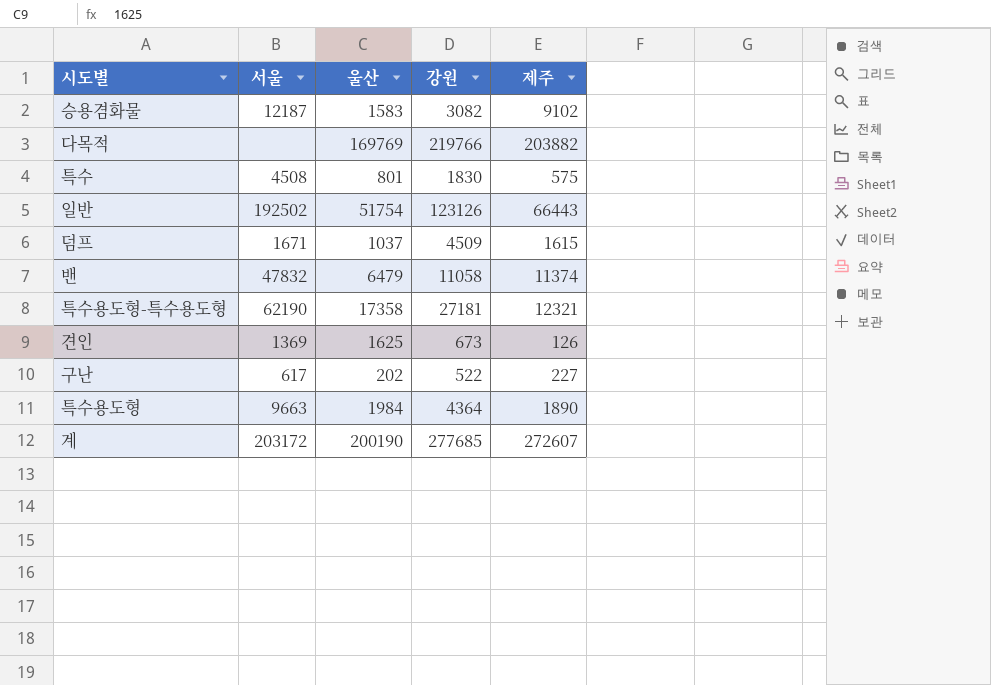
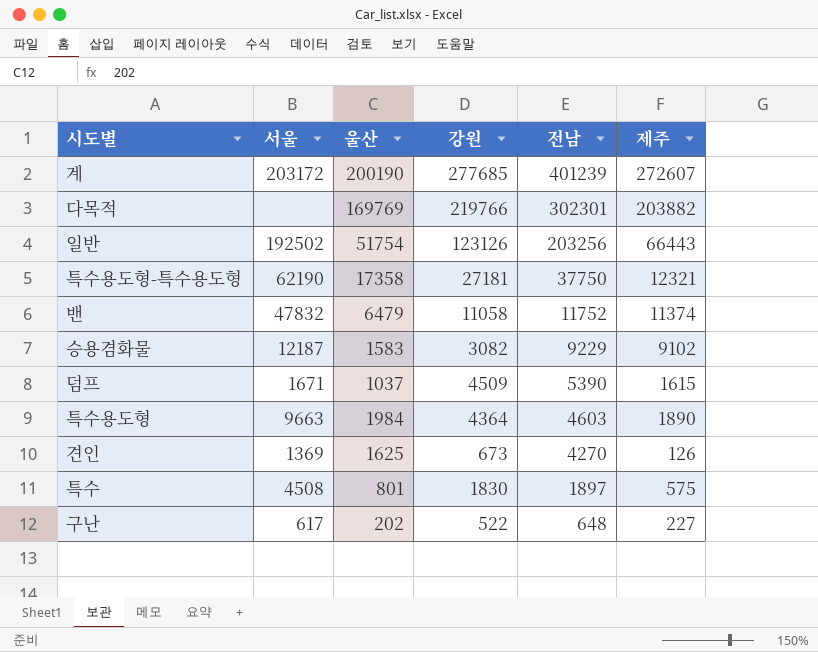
row order: none -> 전남 descending
column 전남 | position: none -> 5

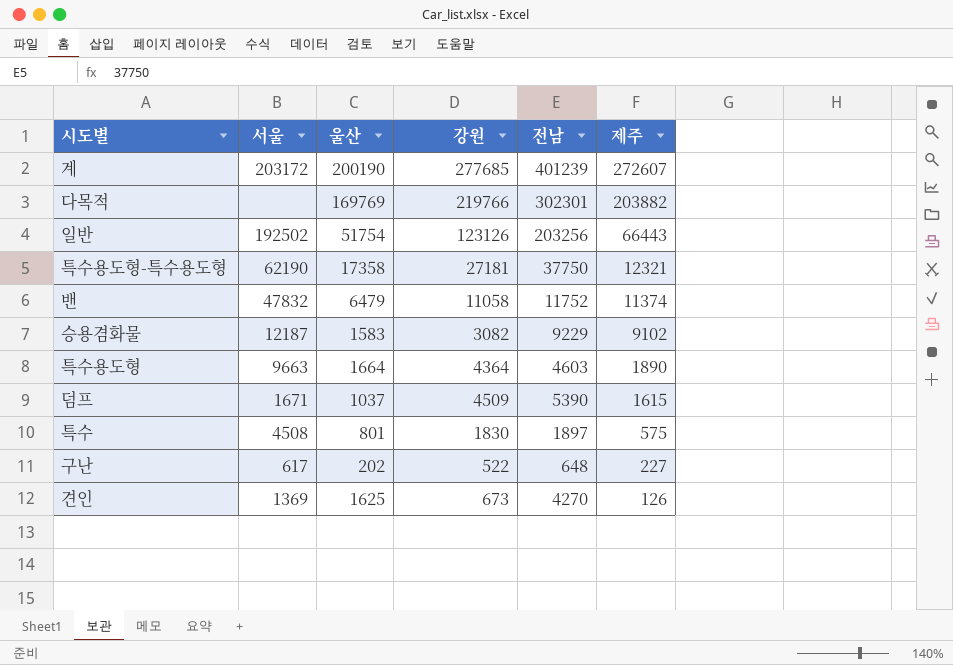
row order: 전남 descending -> 제주 descending
특수용도형 | 울산: 1984 -> 1664

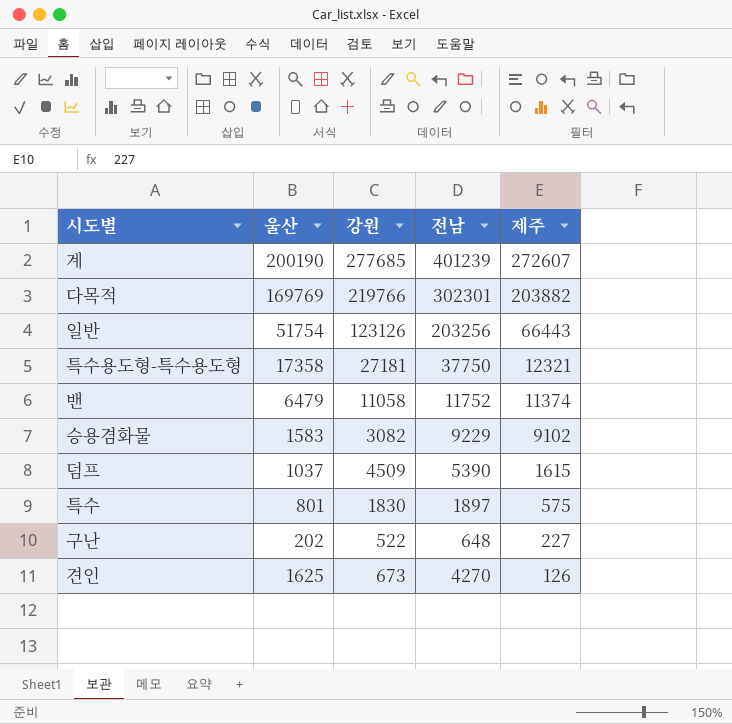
column 서울 | position: 2 -> none
row 특수용도형: 9663 | 1664 | 4364 | 4603 | 1890 -> none

